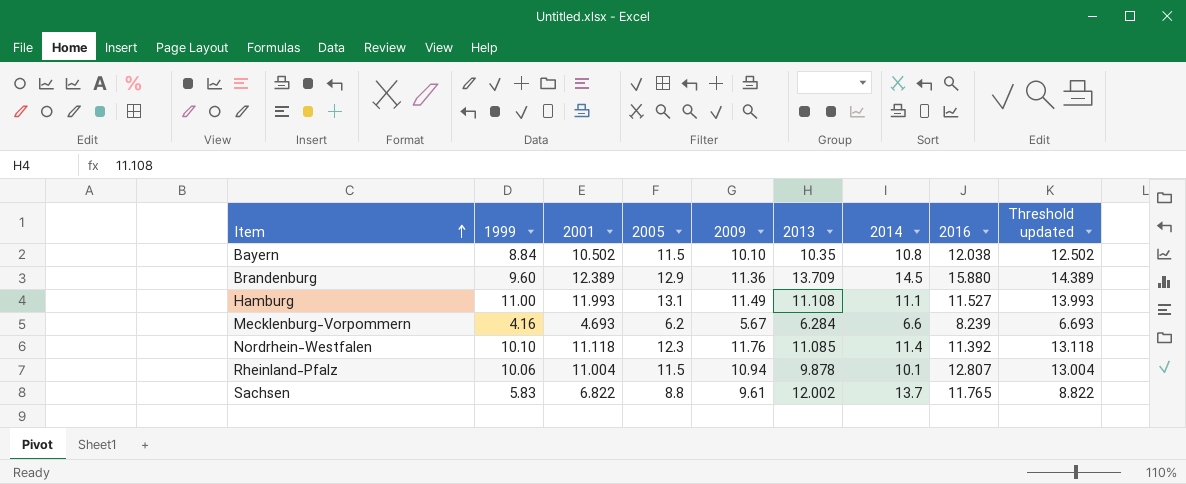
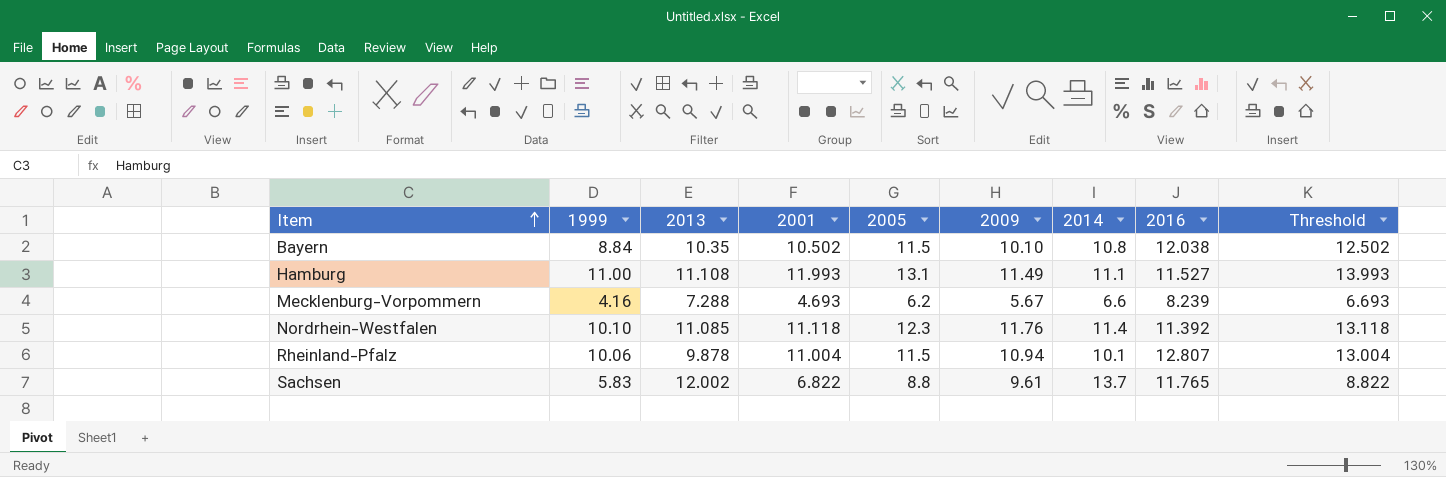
column 2013 | position: 6 -> 3
column name: Threshold updated -> Threshold
row Brandenburg: 9.60 | 12.389 | 12.9 | 11.36 | 13.709 | 14.5 | 15.880 | 14.389 -> none
Mecklenburg-Vorpommern | 2013: 6.284 -> 7.288

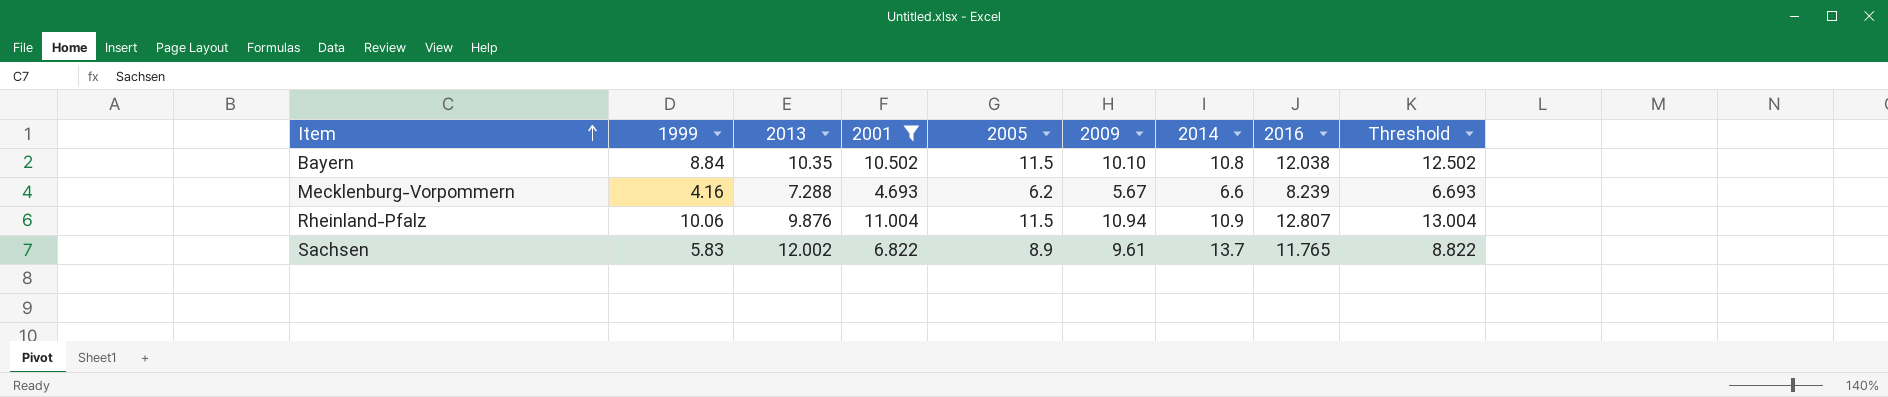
filter: none -> 2001 <= 11.004
Rheinland-Pfalz | 2013: 9.878 -> 9.876
Rheinland-Pfalz | 2014: 10.1 -> 10.9
Sachsen | 2005: 8.8 -> 8.9

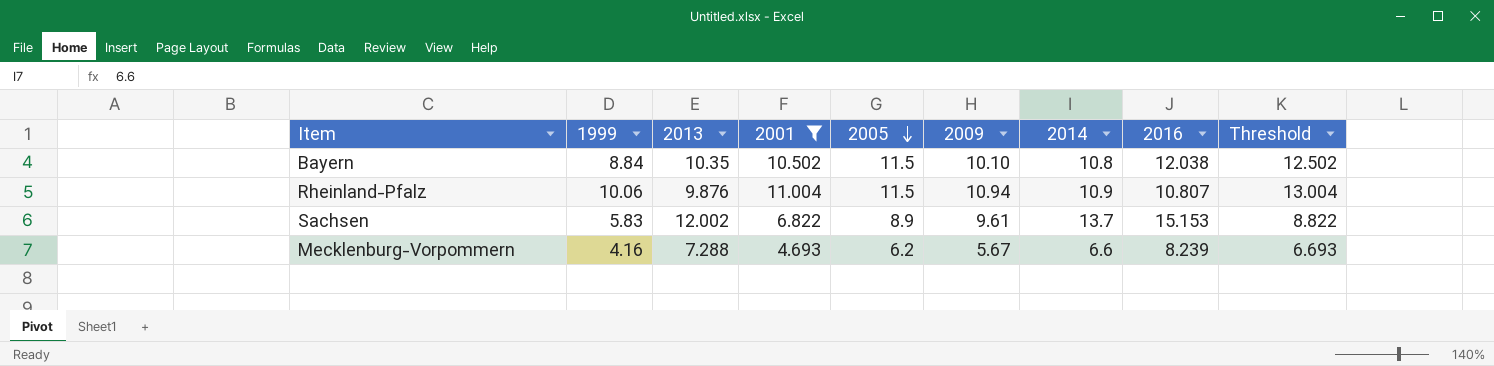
row order: Item ascending -> 2005 descending
Rheinland-Pfalz | 2016: 12.807 -> 10.807
Sachsen | 2016: 11.765 -> 15.153

